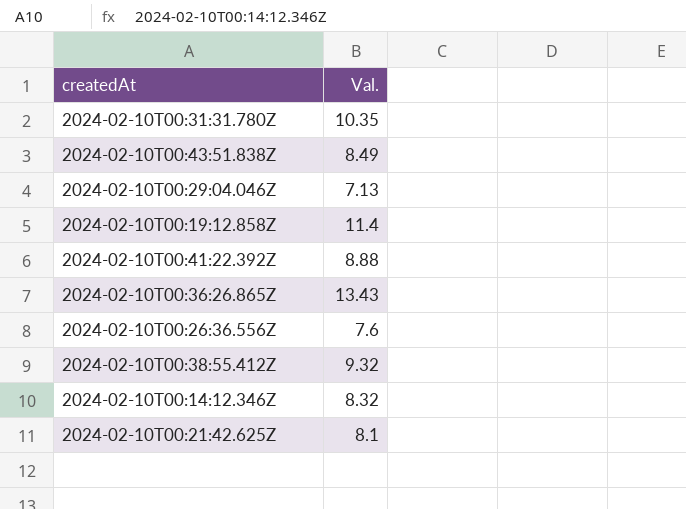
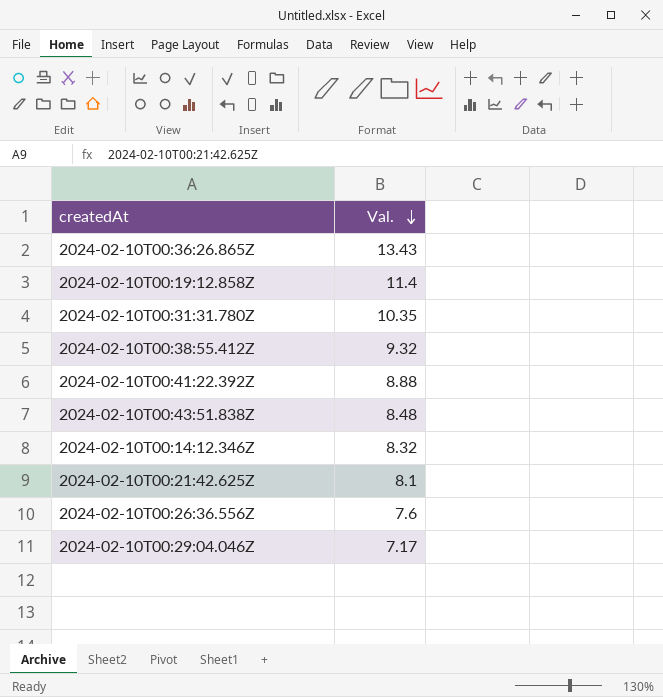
row order: none -> Val. descending
2024-02-10T00:43:51.838Z | Val.: 8.49 -> 8.48
2024-02-10T00:29:04.046Z | Val.: 7.13 -> 7.17

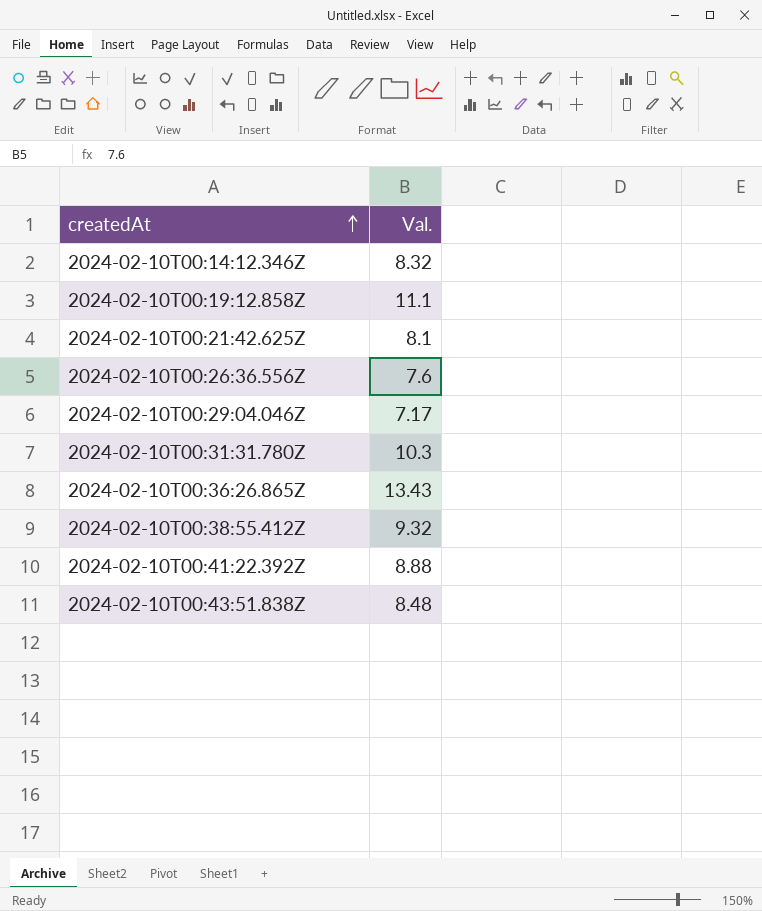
row order: Val. descending -> createdAt ascending
2024-02-10T00:19:12.858Z | Val.: 11.4 -> 11.1
2024-02-10T00:31:31.780Z | Val.: 10.35 -> 10.3

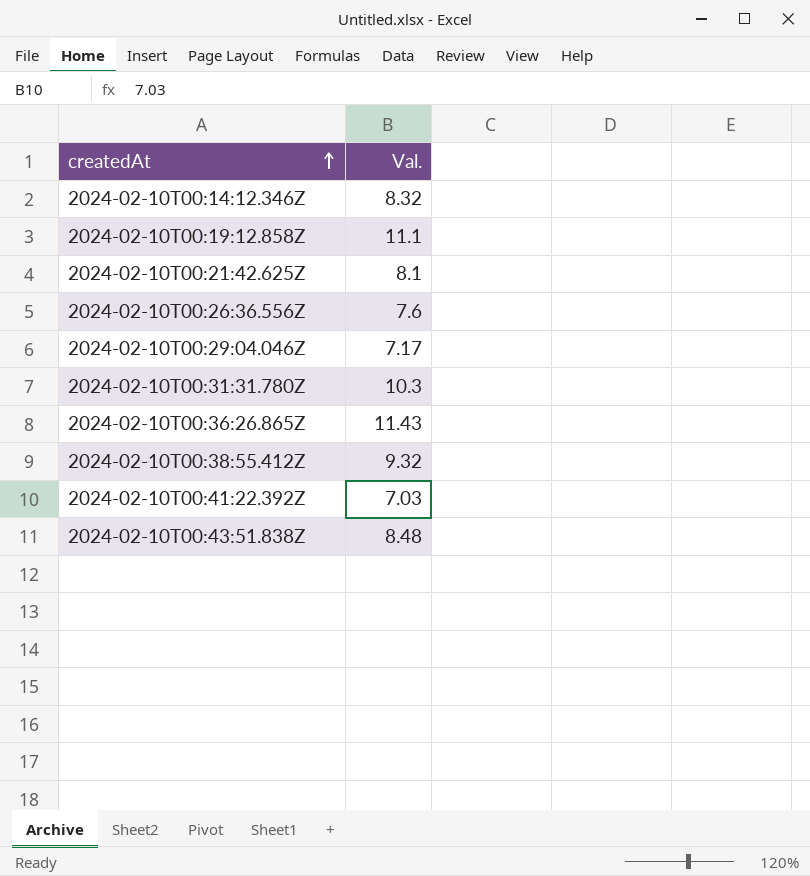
2024-02-10T00:36:26.865Z | Val.: 13.43 -> 11.43
2024-02-10T00:41:22.392Z | Val.: 8.88 -> 7.03

